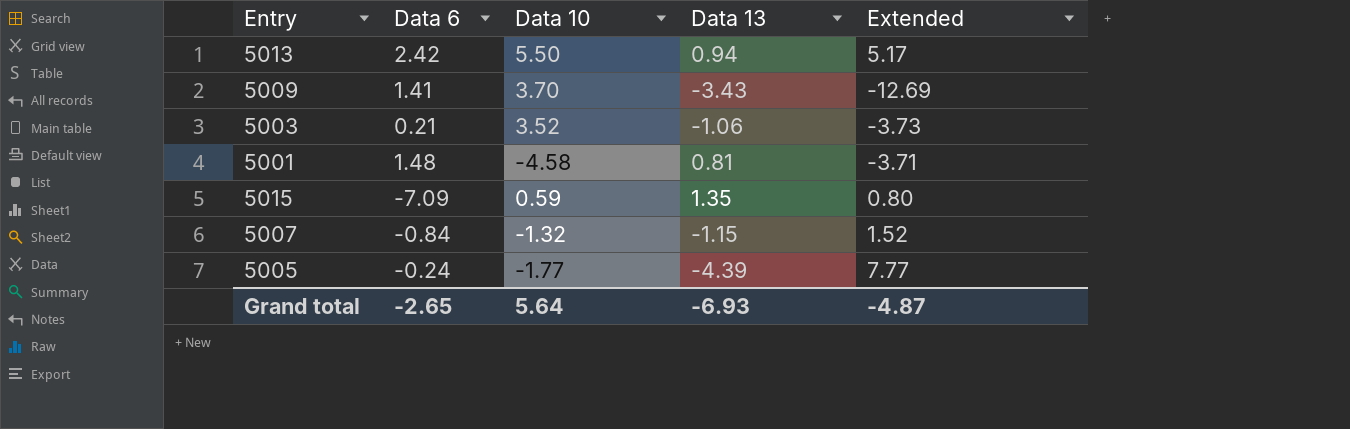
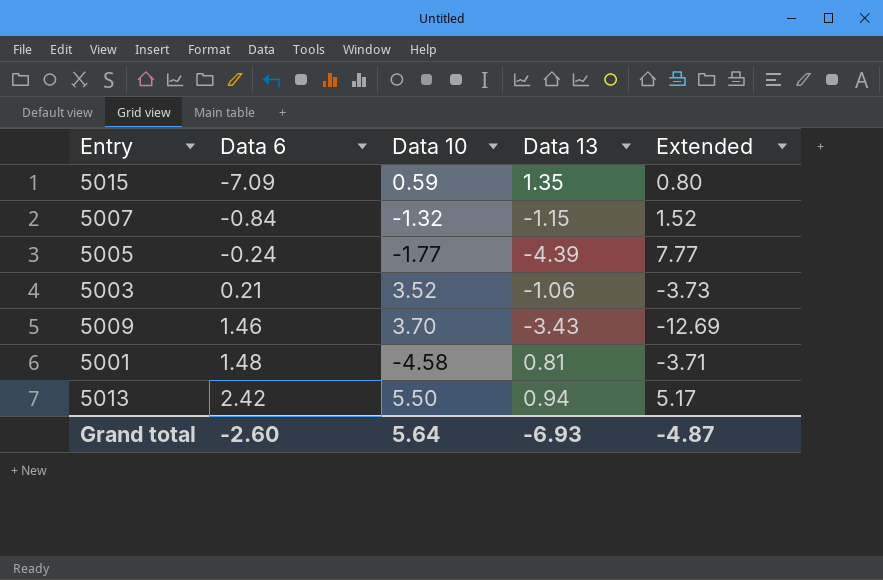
row order: none -> Data 6 ascending
5009 | Data 6: 1.41 -> 1.46
Grand total | Data 6: -2.65 -> -2.60

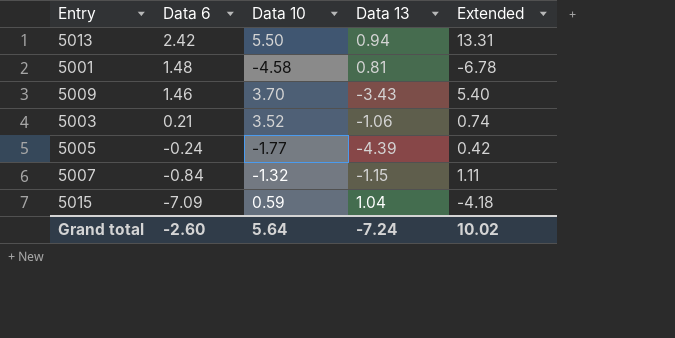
row order: Data 6 ascending -> Data 6 descending
column Extended | formula: [Data 10] * [Data 13] -> [Data 6] * [Data 10]
5015 | Data 13: 1.35 -> 1.04
Grand total | Data 13: -6.93 -> -7.24
Grand total | Extended: -4.87 -> 10.02

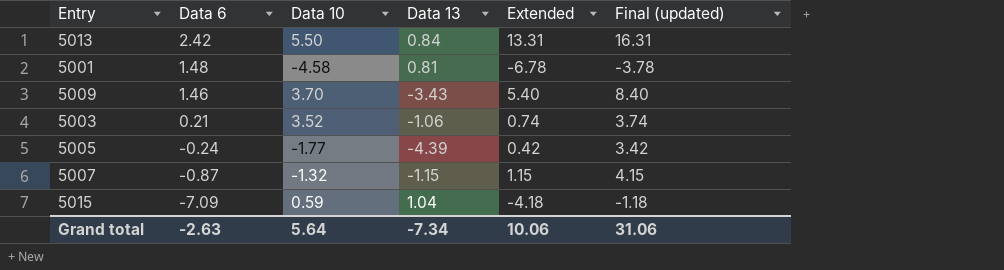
column Final (updated) | formula: none -> [Extended] + 3
5013 | Data 13: 0.94 -> 0.84
5007 | Data 6: -0.84 -> -0.87
5007 | Extended: 1.11 -> 1.15
Grand total | Data 6: -2.60 -> -2.63
Grand total | Data 13: -7.24 -> -7.34
Grand total | Extended: 10.02 -> 10.06

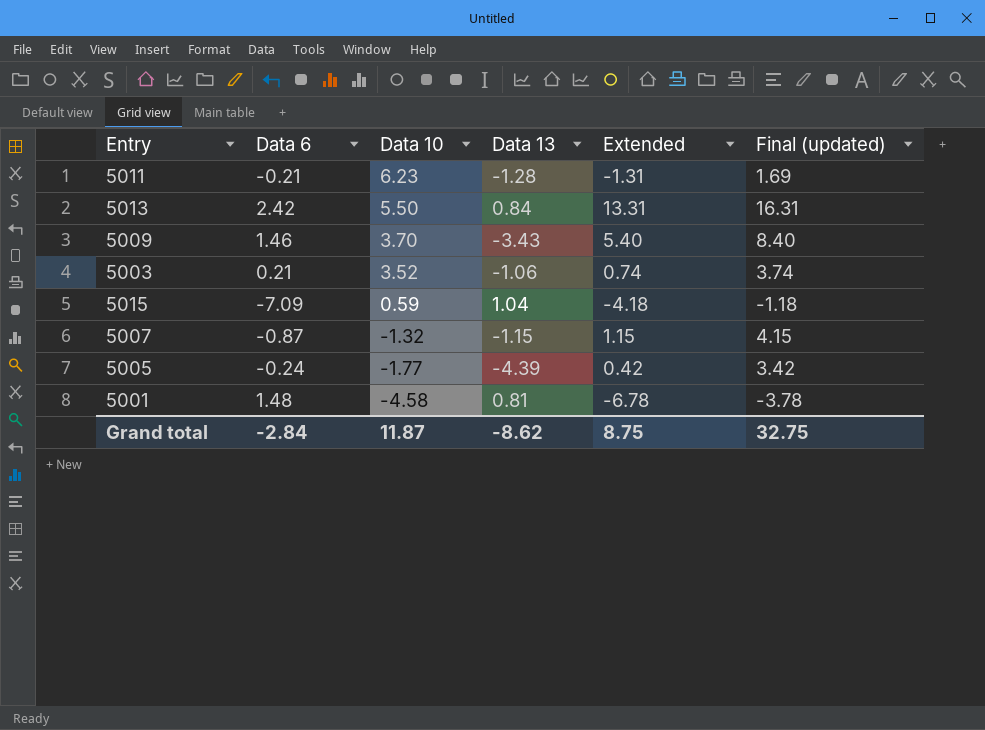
row order: Data 6 descending -> Data 10 descending
row 5011: none -> -0.21 | 6.23 | -1.28 | -1.31 | 1.69
Grand total | Data 6: -2.63 -> -2.84
Grand total | Data 10: 5.64 -> 11.87
Grand total | Data 13: -7.34 -> -8.62
Grand total | Extended: 10.06 -> 8.75
Grand total | Final (updated): 31.06 -> 32.75

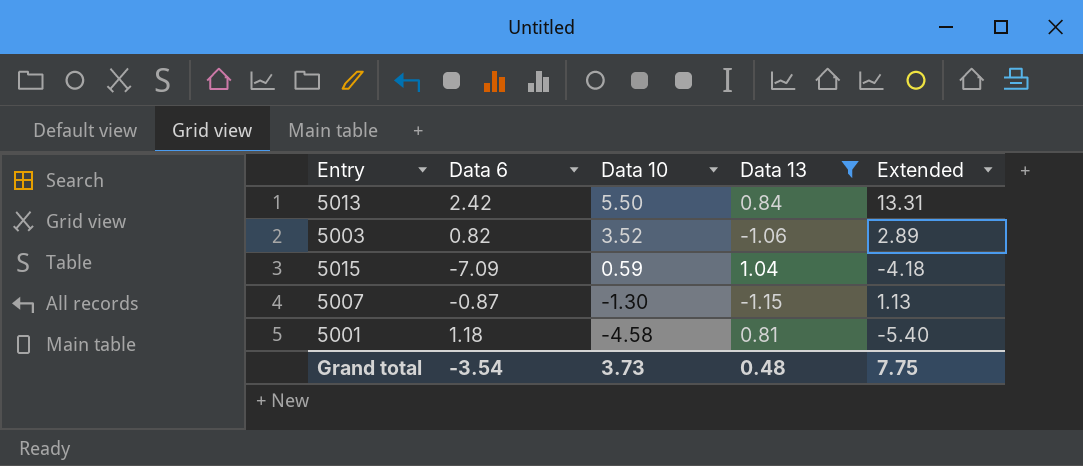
filter: none -> Data 13 >= -1.15
column Final (updated) | formula: [Extended] + 3 -> none
5003 | Data 6: 0.21 -> 0.82
5003 | Extended: 0.74 -> 2.89
5007 | Data 10: -1.32 -> -1.30
5007 | Extended: 1.15 -> 1.13
5001 | Data 6: 1.48 -> 1.18
5001 | Extended: -6.78 -> -5.40
Grand total | Data 6: -2.84 -> -3.54
Grand total | Data 10: 11.87 -> 3.73
Grand total | Data 13: -8.62 -> 0.48
Grand total | Extended: 8.75 -> 7.75

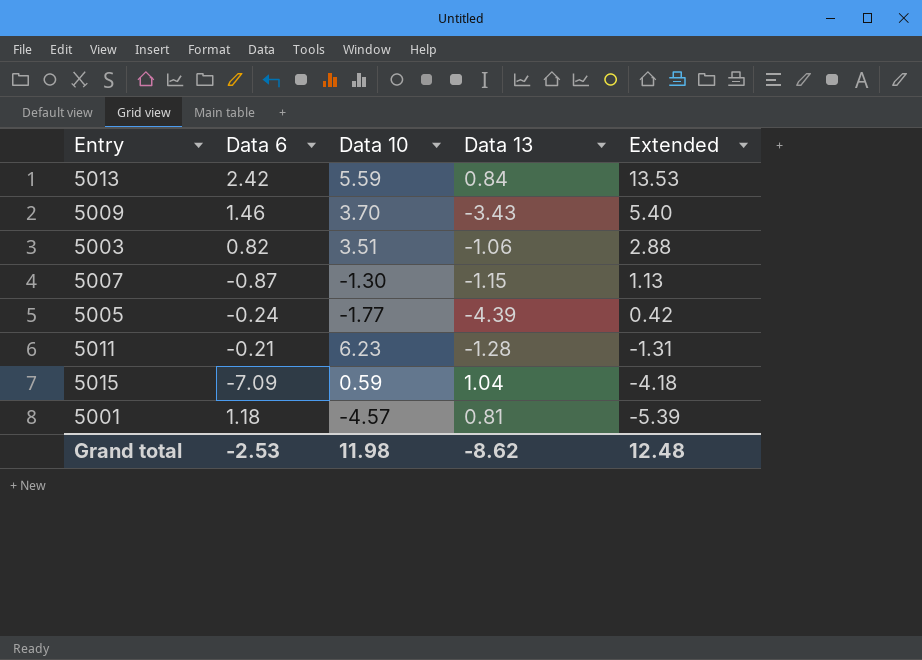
filter: Data 13 >= -1.15 -> none
row order: Data 10 descending -> Extended descending
5013 | Data 10: 5.50 -> 5.59
5013 | Extended: 13.31 -> 13.53
5003 | Data 10: 3.52 -> 3.51
5003 | Extended: 2.89 -> 2.88
5001 | Data 10: -4.58 -> -4.57
5001 | Extended: -5.40 -> -5.39
Grand total | Data 6: -3.54 -> -2.53
Grand total | Data 10: 3.73 -> 11.98
Grand total | Data 13: 0.48 -> -8.62
Grand total | Extended: 7.75 -> 12.48

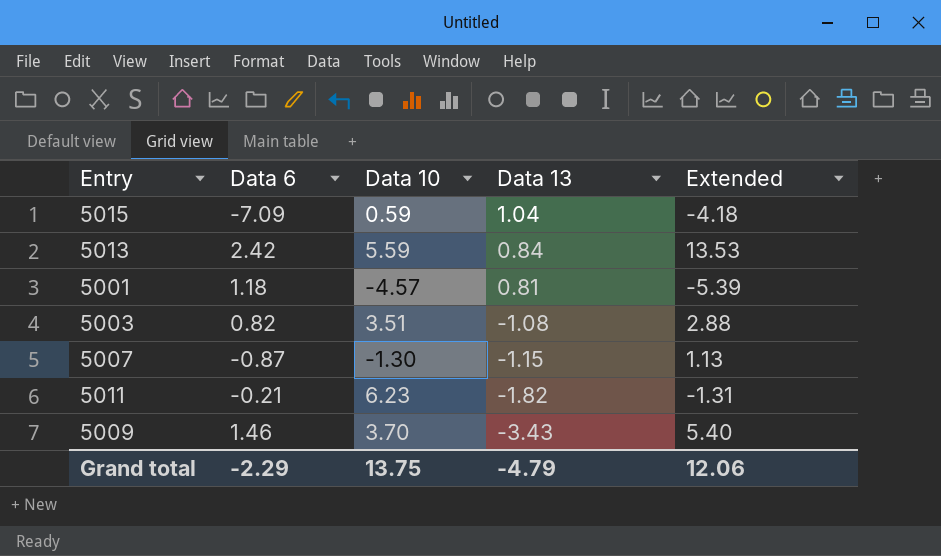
row order: Extended descending -> Data 13 descending
row 5005: -0.24 | -1.77 | -4.39 | 0.42 -> none
5003 | Data 13: -1.06 -> -1.08
5011 | Data 13: -1.28 -> -1.82
Grand total | Data 6: -2.53 -> -2.29
Grand total | Data 10: 11.98 -> 13.75
Grand total | Data 13: -8.62 -> -4.79
Grand total | Extended: 12.48 -> 12.06

